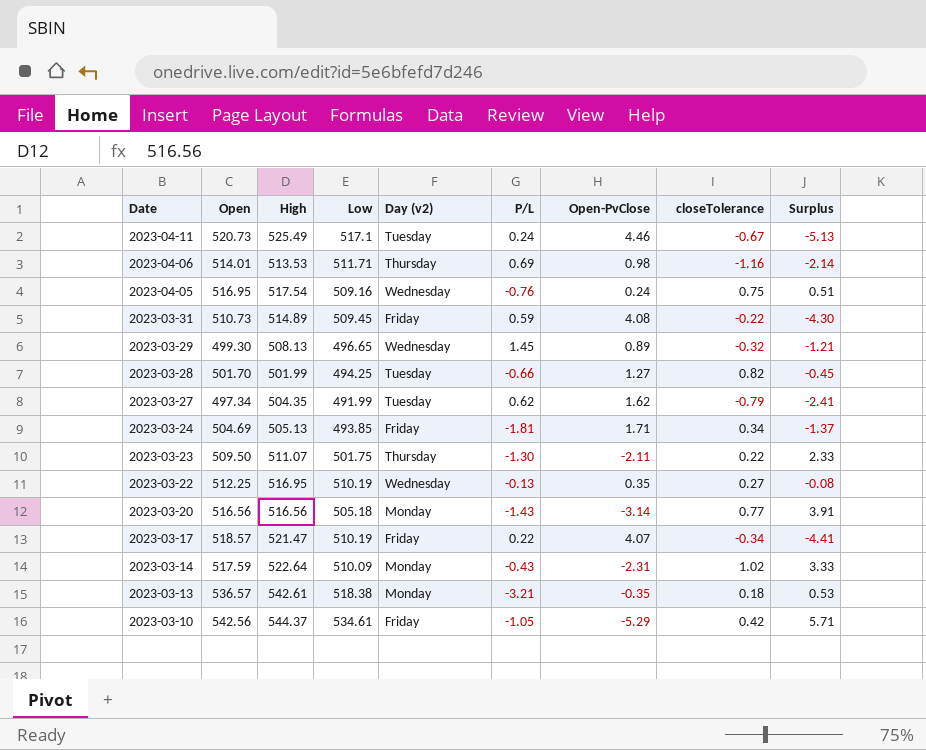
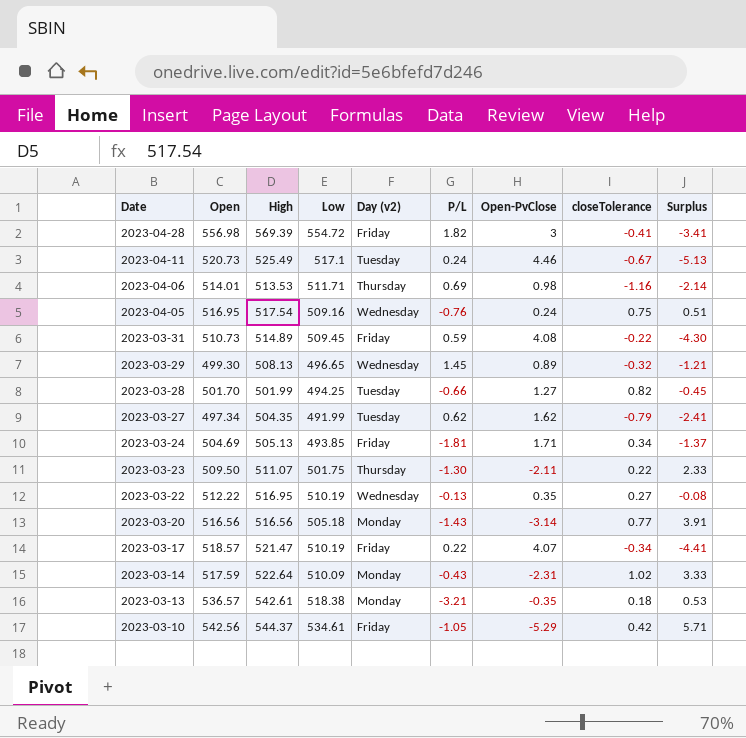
row 2023-04-28: none -> 556.98 | 569.39 | 554.72 | Friday | 1.82 | 3 | -0.41 | -3.41
2023-03-22 | Open: 512.25 -> 512.22

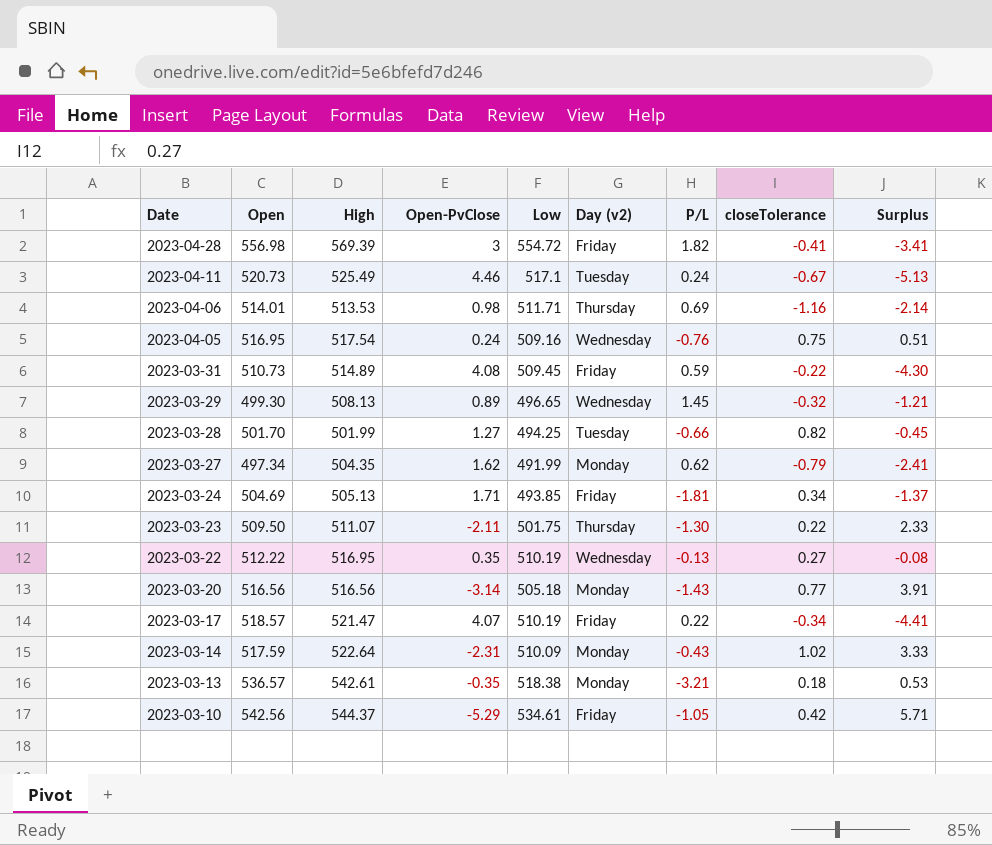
column Open-PvClose | position: 7 -> 4
2023-03-27 | Day (v2): Tuesday -> Monday

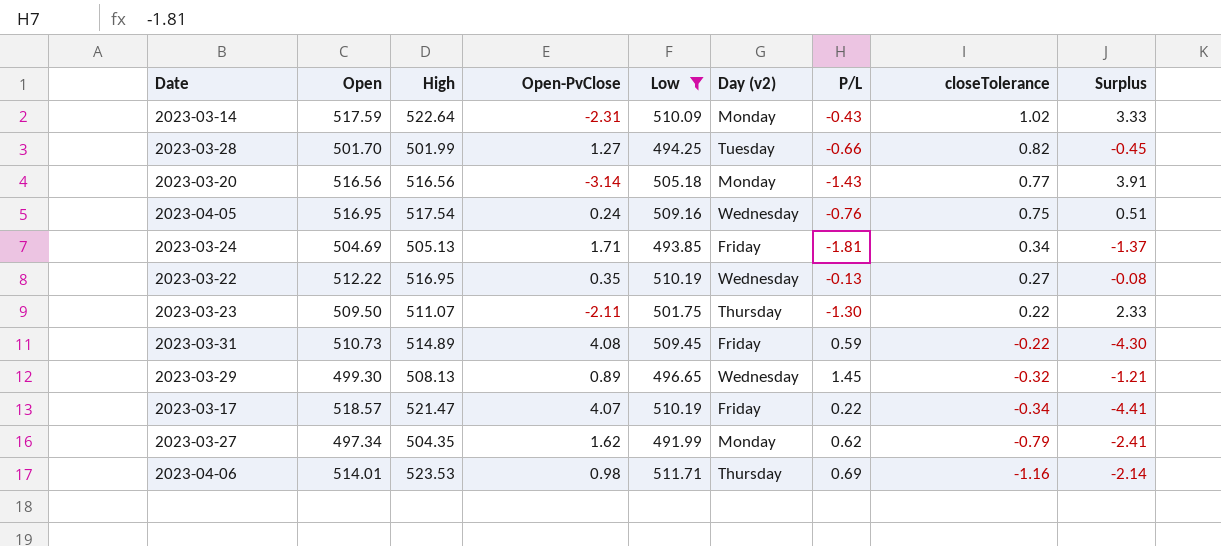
filter: none -> Low <= 511.71
row order: Date descending -> closeTolerance descending
2023-04-06 | High: 513.53 -> 523.53

